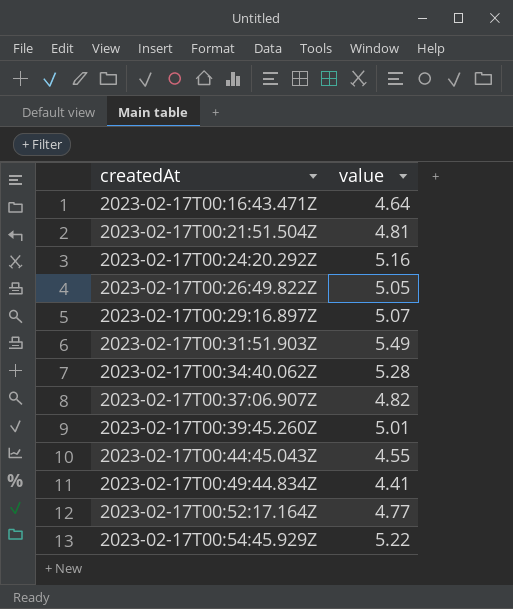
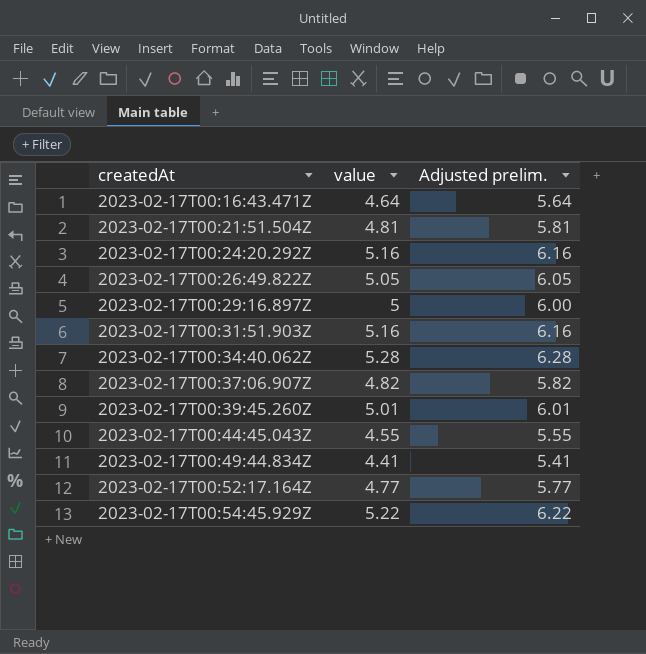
column Adjusted prelim. | formula: none -> [value] + 1
2023-02-17T00:29:16.897Z | value: 5.07 -> 5
2023-02-17T00:31:51.903Z | value: 5.49 -> 5.16

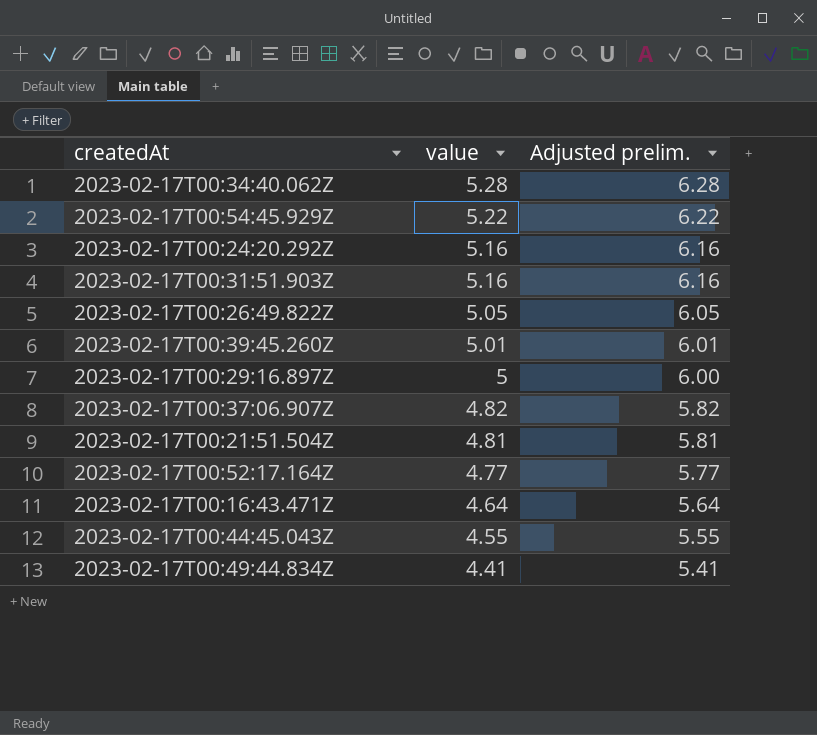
row order: createdAt ascending -> value descending

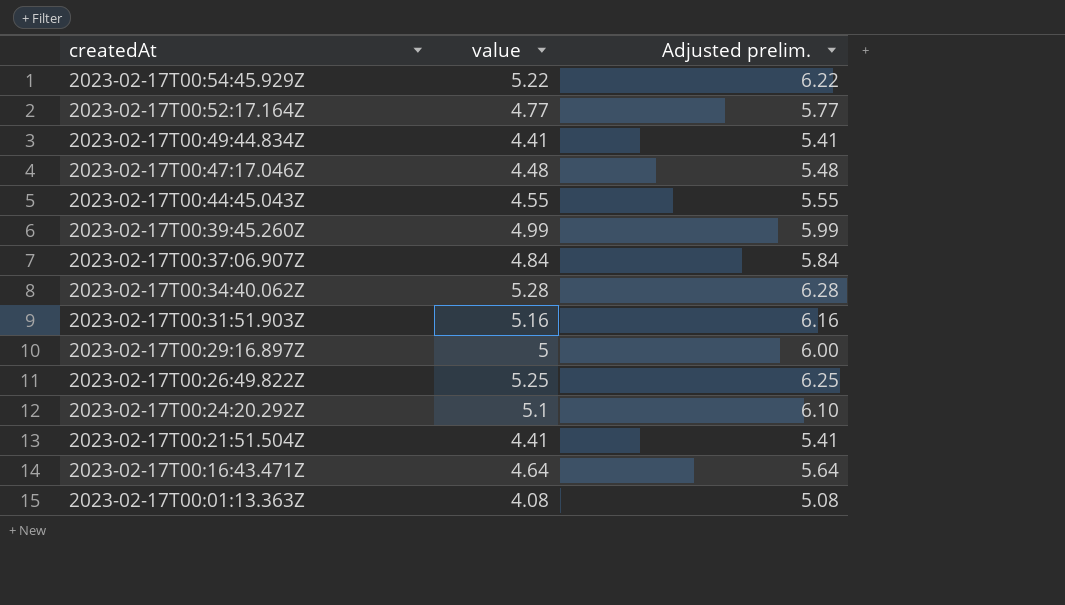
row order: value descending -> createdAt descending
row 2023-02-17T00:47:17.046Z: none -> 4.48 | 5.48
2023-02-17T00:39:45.260Z | value: 5.01 -> 4.99
2023-02-17T00:39:45.260Z | Adjusted prelim.: 6.01 -> 5.99
2023-02-17T00:37:06.907Z | value: 4.82 -> 4.84
2023-02-17T00:37:06.907Z | Adjusted prelim.: 5.82 -> 5.84
2023-02-17T00:26:49.822Z | value: 5.05 -> 5.25
2023-02-17T00:26:49.822Z | Adjusted prelim.: 6.05 -> 6.25
2023-02-17T00:24:20.292Z | value: 5.16 -> 5.1
2023-02-17T00:24:20.292Z | Adjusted prelim.: 6.16 -> 6.10
2023-02-17T00:21:51.504Z | value: 4.81 -> 4.41
2023-02-17T00:21:51.504Z | Adjusted prelim.: 5.81 -> 5.41
row 2023-02-17T00:01:13.363Z: none -> 4.08 | 5.08

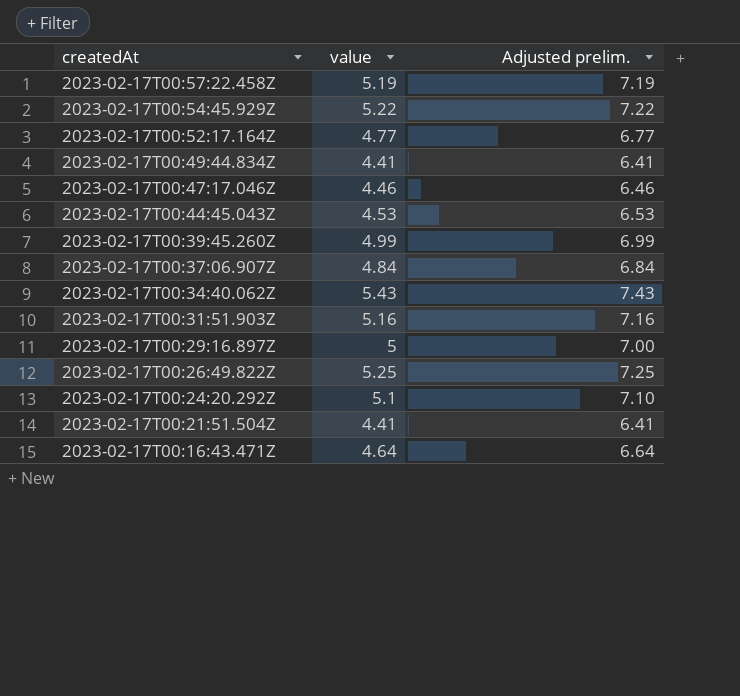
column Adjusted prelim. | formula: [value] + 1 -> [value] + 2
row 2023-02-17T00:01:13.363Z: 4.08 | 5.08 -> none
row 2023-02-17T00:57:22.458Z: none -> 5.19 | 7.19
2023-02-17T00:47:17.046Z | value: 4.48 -> 4.46
2023-02-17T00:44:45.043Z | value: 4.55 -> 4.53
2023-02-17T00:34:40.062Z | value: 5.28 -> 5.43

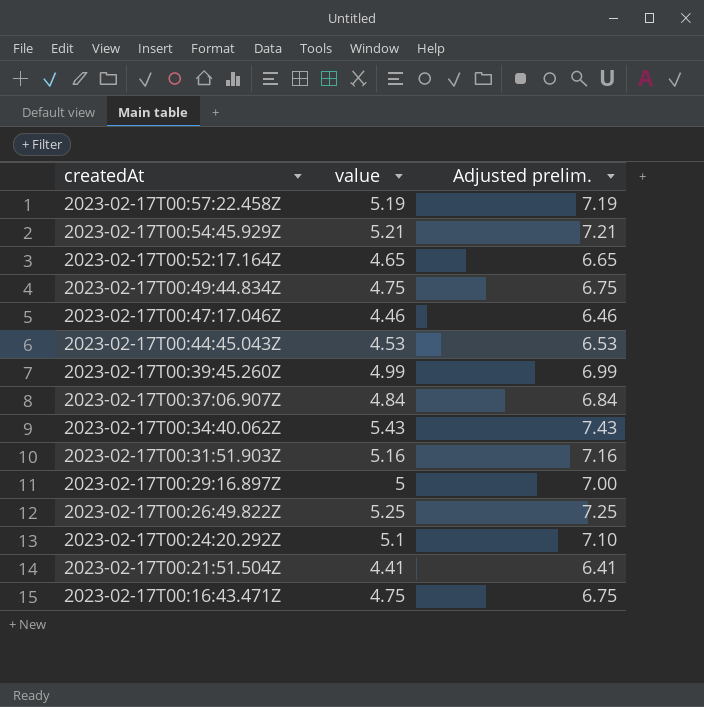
2023-02-17T00:54:45.929Z | value: 5.22 -> 5.21
2023-02-17T00:54:45.929Z | Adjusted prelim.: 7.22 -> 7.21
2023-02-17T00:52:17.164Z | value: 4.77 -> 4.65
2023-02-17T00:52:17.164Z | Adjusted prelim.: 6.77 -> 6.65
2023-02-17T00:49:44.834Z | value: 4.41 -> 4.75
2023-02-17T00:49:44.834Z | Adjusted prelim.: 6.41 -> 6.75
2023-02-17T00:16:43.471Z | value: 4.64 -> 4.75
2023-02-17T00:16:43.471Z | Adjusted prelim.: 6.64 -> 6.75

